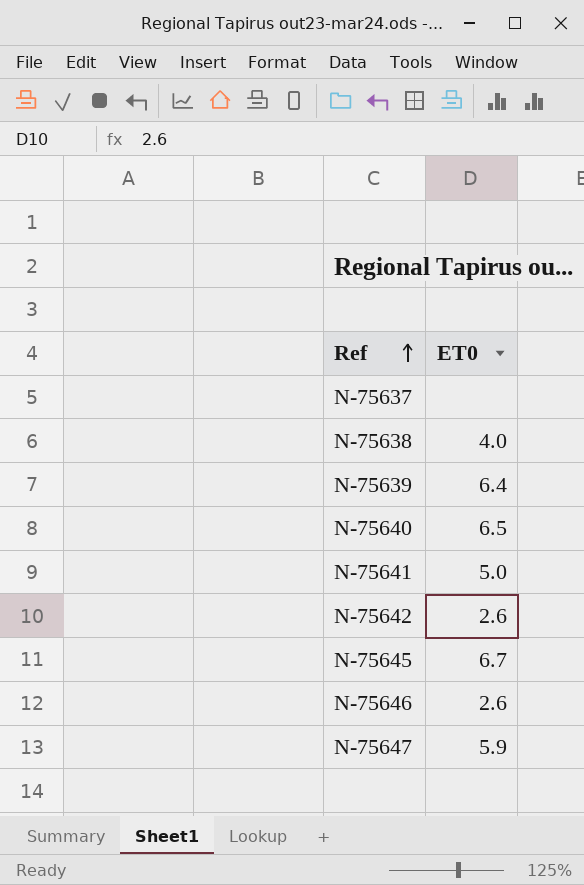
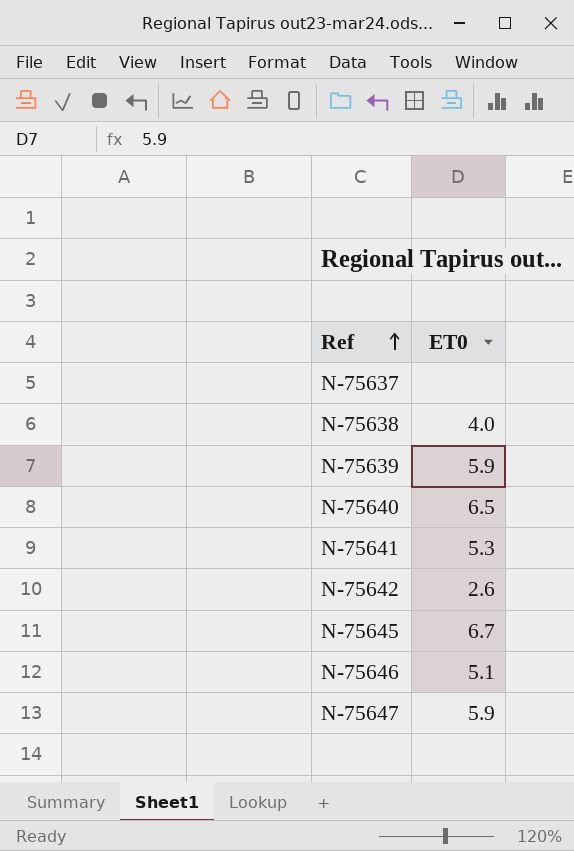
N-75639 | ET0: 6.4 -> 5.9
N-75641 | ET0: 5.0 -> 5.3
N-75646 | ET0: 2.6 -> 5.1

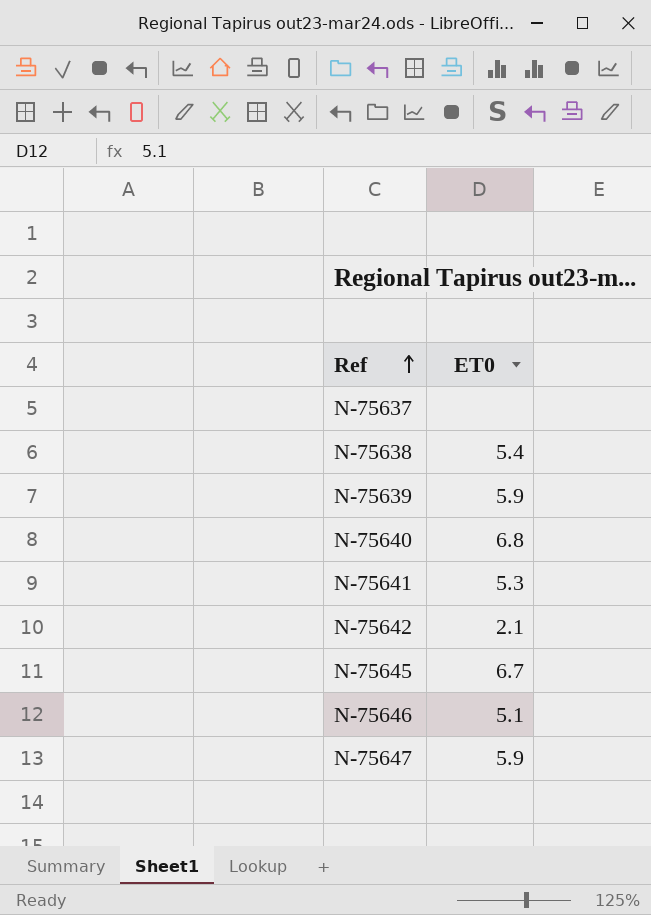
N-75638 | ET0: 4.0 -> 5.4
N-75640 | ET0: 6.5 -> 6.8
N-75642 | ET0: 2.6 -> 2.1

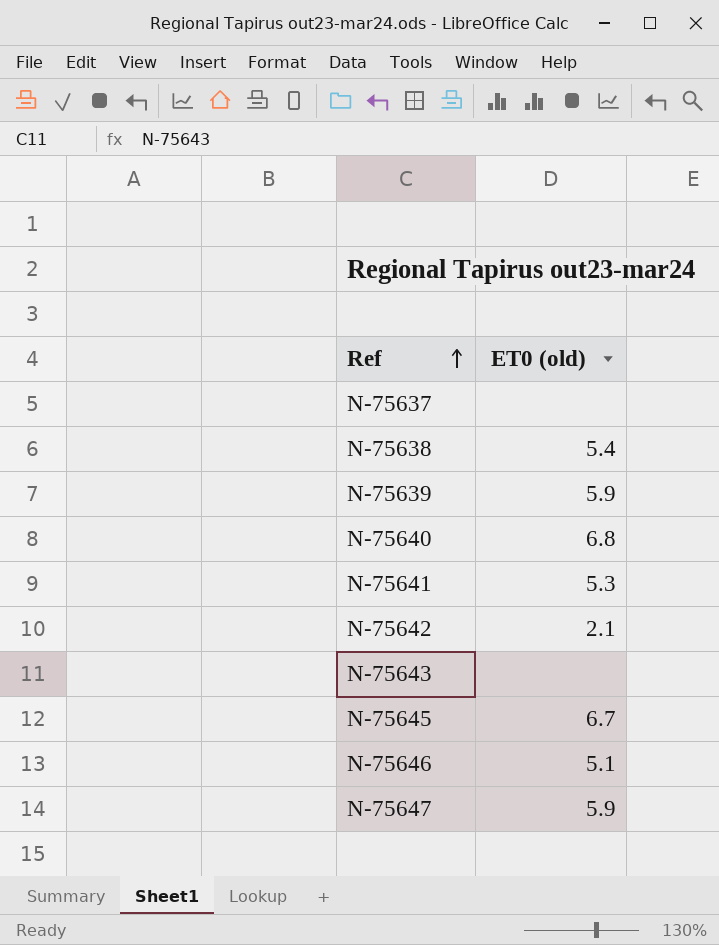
column name: ET0 -> ET0 (old)
row N-75643: none -> none

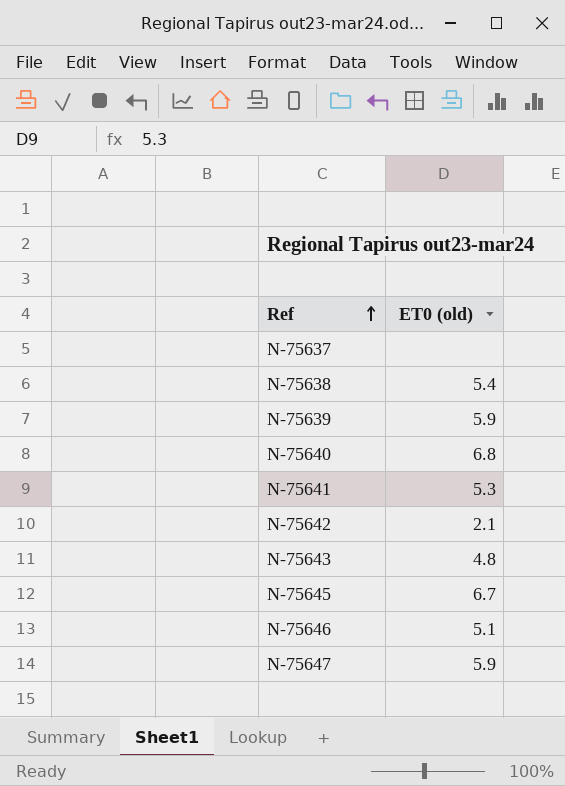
N-75643 | ET0 (old): none -> 4.8

